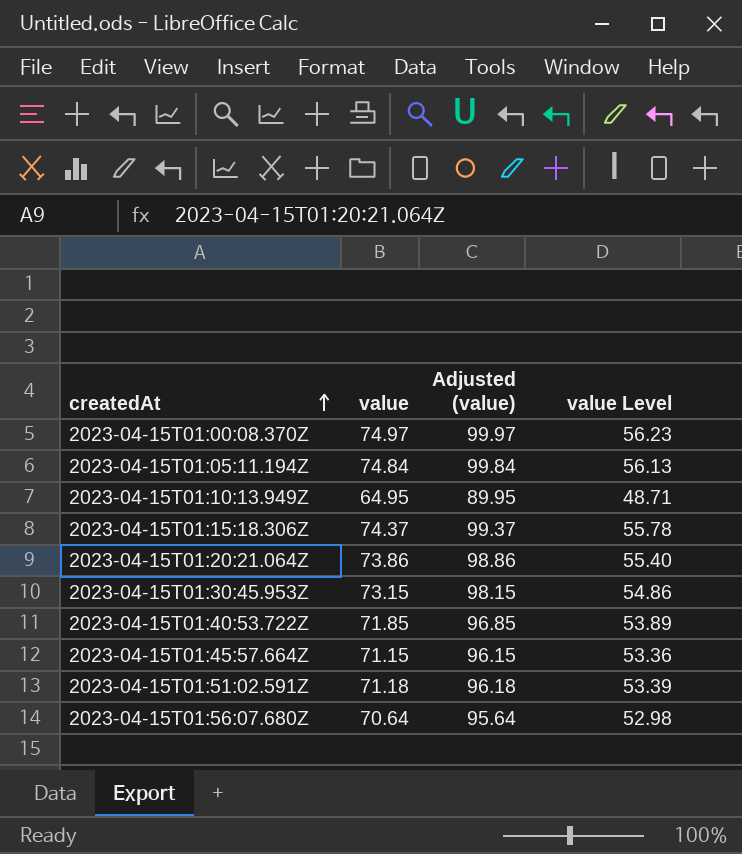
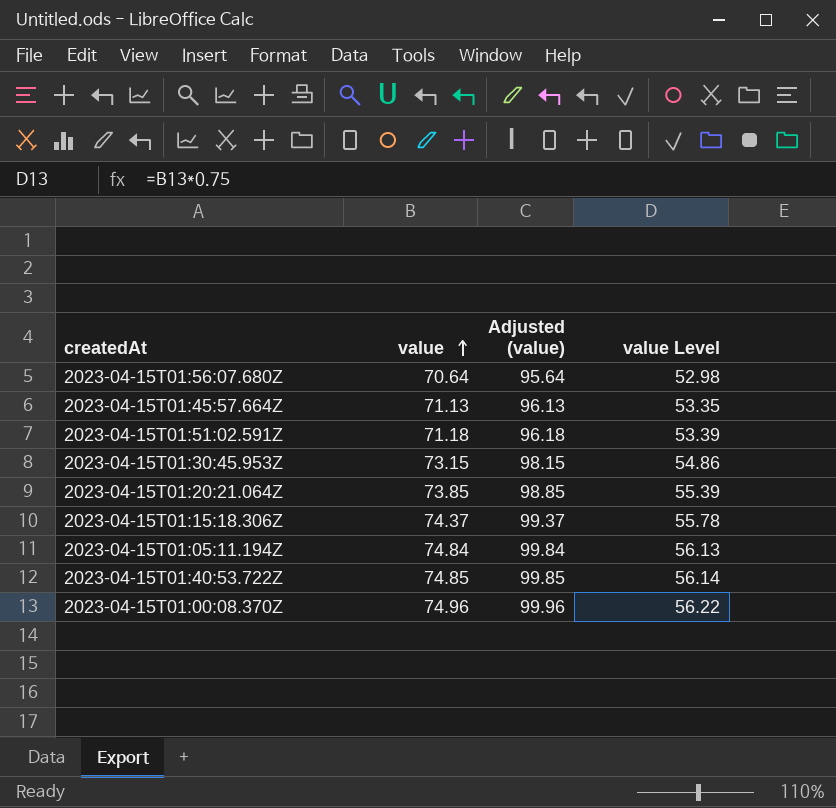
row order: createdAt ascending -> value ascending
row 2023-04-15T01:10:13.949Z: 64.95 | 89.95 | 48.71 -> none
2023-04-15T01:45:57.664Z | value: 71.15 -> 71.13
2023-04-15T01:45:57.664Z | Adjusted (value): 96.15 -> 96.13
2023-04-15T01:45:57.664Z | value Level: 53.36 -> 53.35
2023-04-15T01:20:21.064Z | value: 73.86 -> 73.85
2023-04-15T01:20:21.064Z | Adjusted (value): 98.86 -> 98.85
2023-04-15T01:20:21.064Z | value Level: 55.40 -> 55.39
2023-04-15T01:40:53.722Z | value: 71.85 -> 74.85
2023-04-15T01:40:53.722Z | Adjusted (value): 96.85 -> 99.85
2023-04-15T01:40:53.722Z | value Level: 53.89 -> 56.14
2023-04-15T01:00:08.370Z | value: 74.97 -> 74.96
2023-04-15T01:00:08.370Z | Adjusted (value): 99.97 -> 99.96
2023-04-15T01:00:08.370Z | value Level: 56.23 -> 56.22

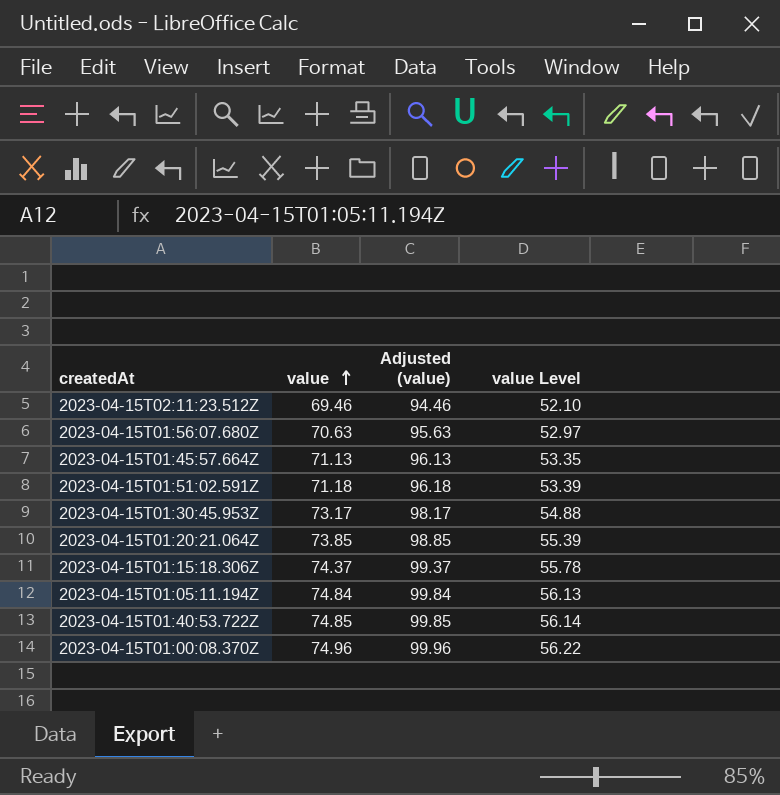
row 2023-04-15T02:11:23.512Z: none -> 69.46 | 94.46 | 52.10
2023-04-15T01:56:07.680Z | value: 70.64 -> 70.63
2023-04-15T01:56:07.680Z | Adjusted (value): 95.64 -> 95.63
2023-04-15T01:56:07.680Z | value Level: 52.98 -> 52.97
2023-04-15T01:30:45.953Z | value: 73.15 -> 73.17
2023-04-15T01:30:45.953Z | Adjusted (value): 98.15 -> 98.17
2023-04-15T01:30:45.953Z | value Level: 54.86 -> 54.88

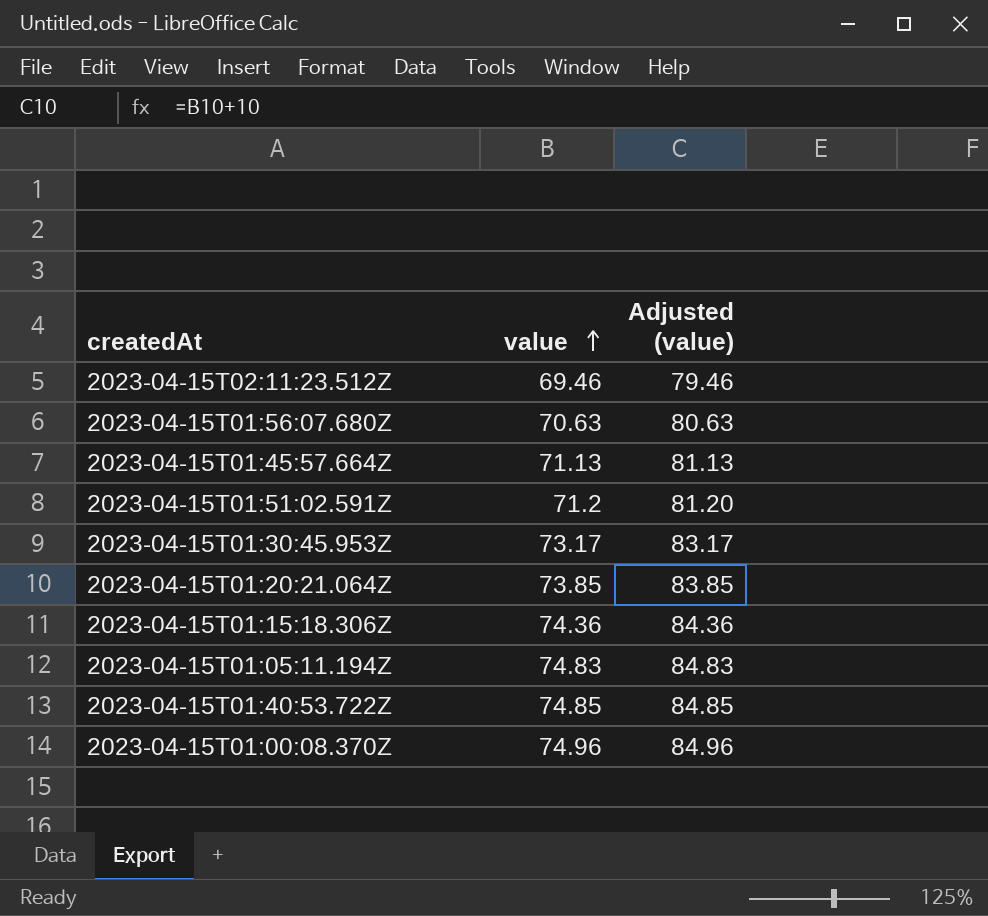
column value Level | formula: [value] * 0.75 -> none
column Adjusted (value) | formula: [value] + 25 -> [value] + 10
2023-04-15T01:51:02.591Z | value: 71.18 -> 71.2
2023-04-15T01:15:18.306Z | value: 74.37 -> 74.36
2023-04-15T01:05:11.194Z | value: 74.84 -> 74.83

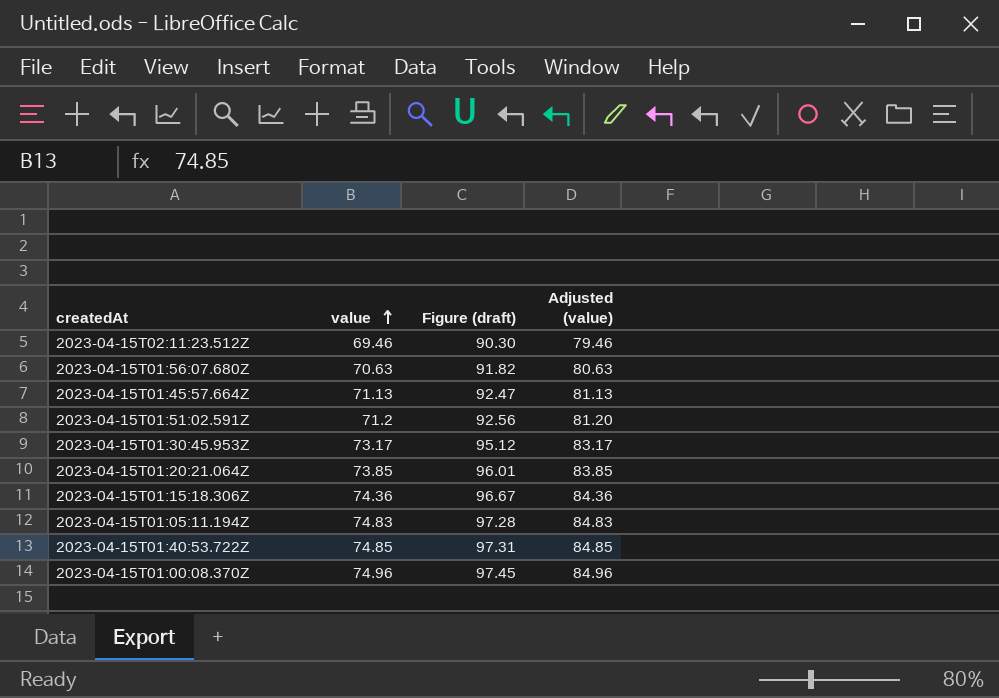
column Figure (draft) | formula: none -> [value] * 1.3

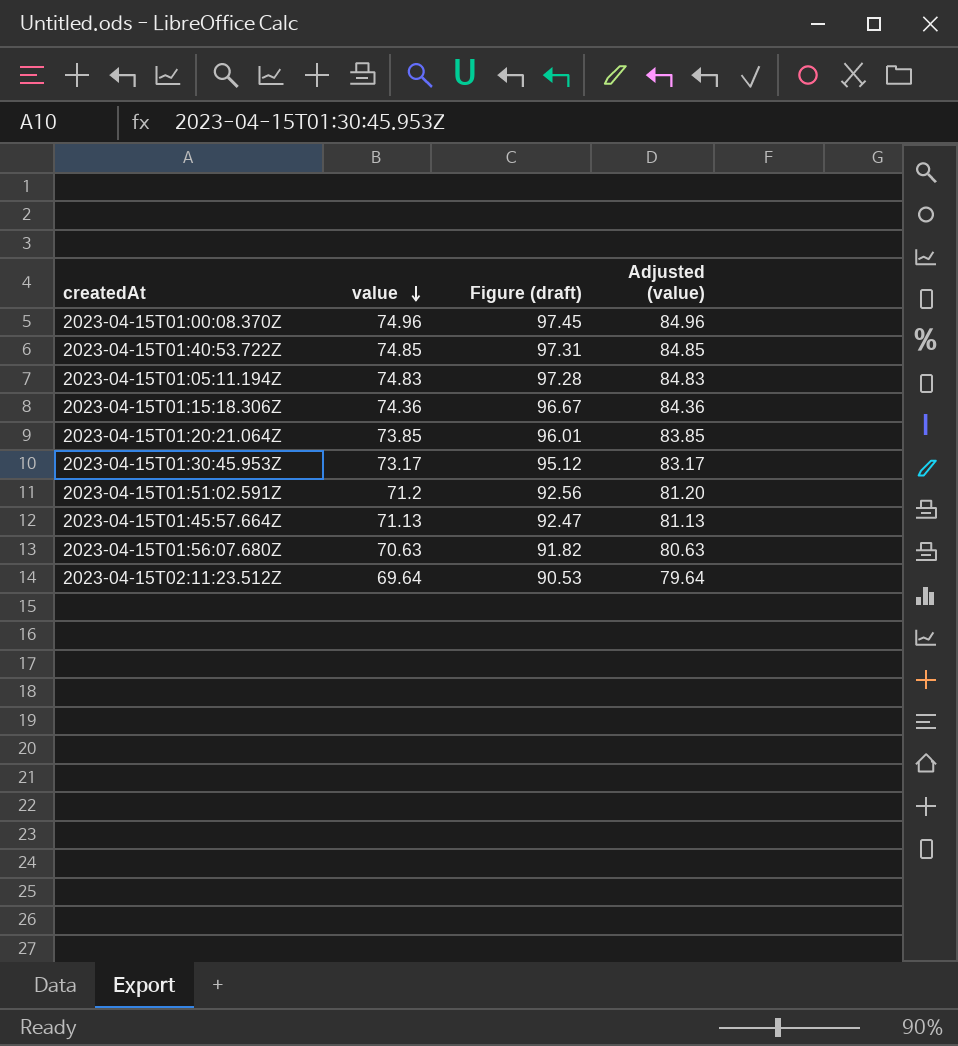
row order: value ascending -> value descending
2023-04-15T02:11:23.512Z | value: 69.46 -> 69.64
2023-04-15T02:11:23.512Z | Figure (draft): 90.30 -> 90.53
2023-04-15T02:11:23.512Z | Adjusted (value): 79.46 -> 79.64

